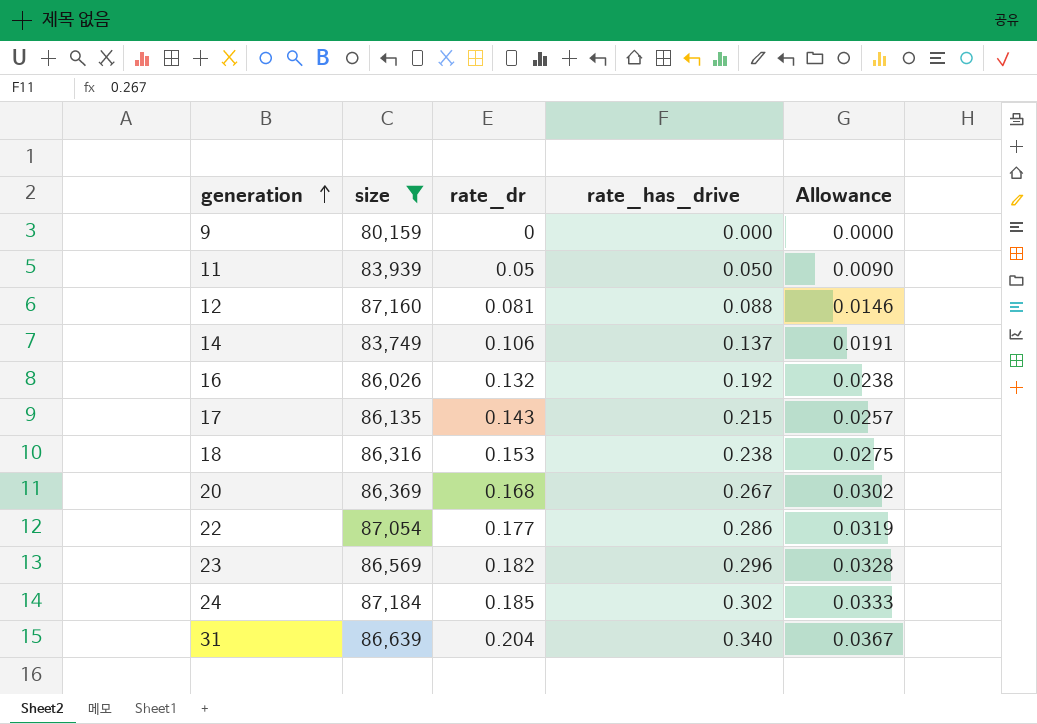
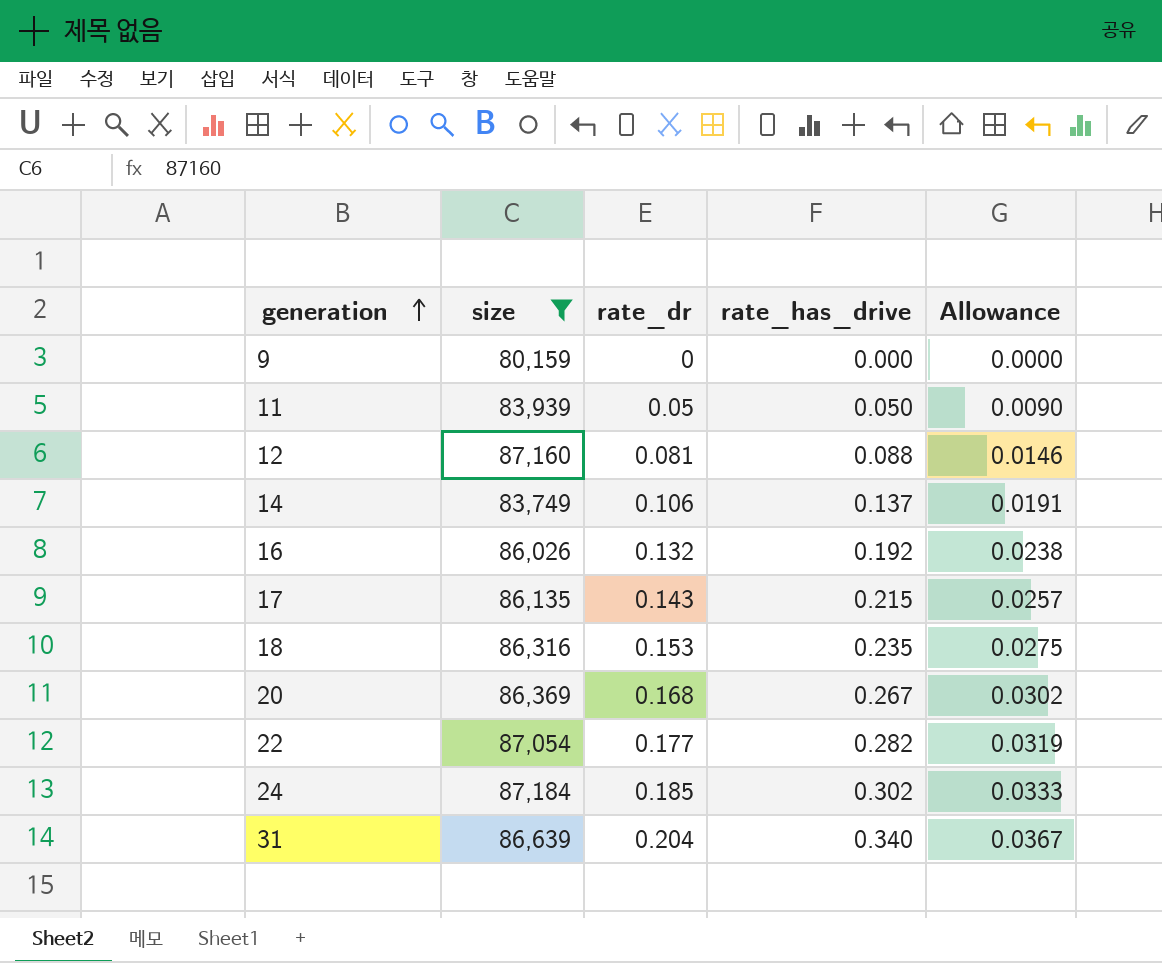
row 23: 86,569 | 0.182 | 0.296 | 0.0328 -> none
18 | rate_has_drive: 0.238 -> 0.235
22 | rate_has_drive: 0.286 -> 0.282

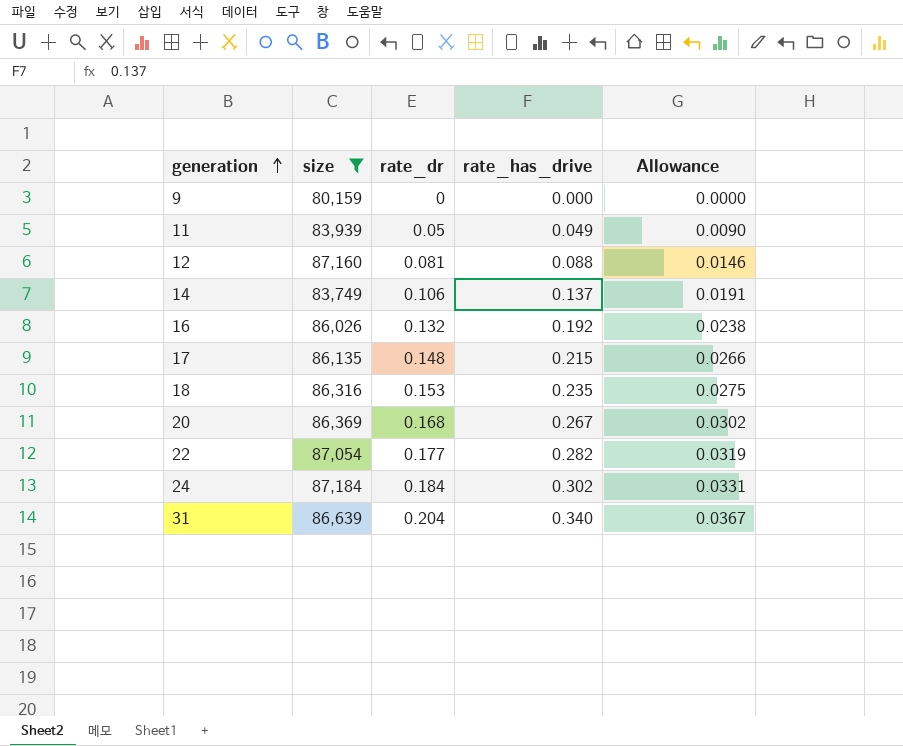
11 | rate_has_drive: 0.050 -> 0.049
17 | rate_dr: 0.143 -> 0.148
17 | Allowance: 0.0257 -> 0.0266
24 | rate_dr: 0.185 -> 0.184
24 | Allowance: 0.0333 -> 0.0331

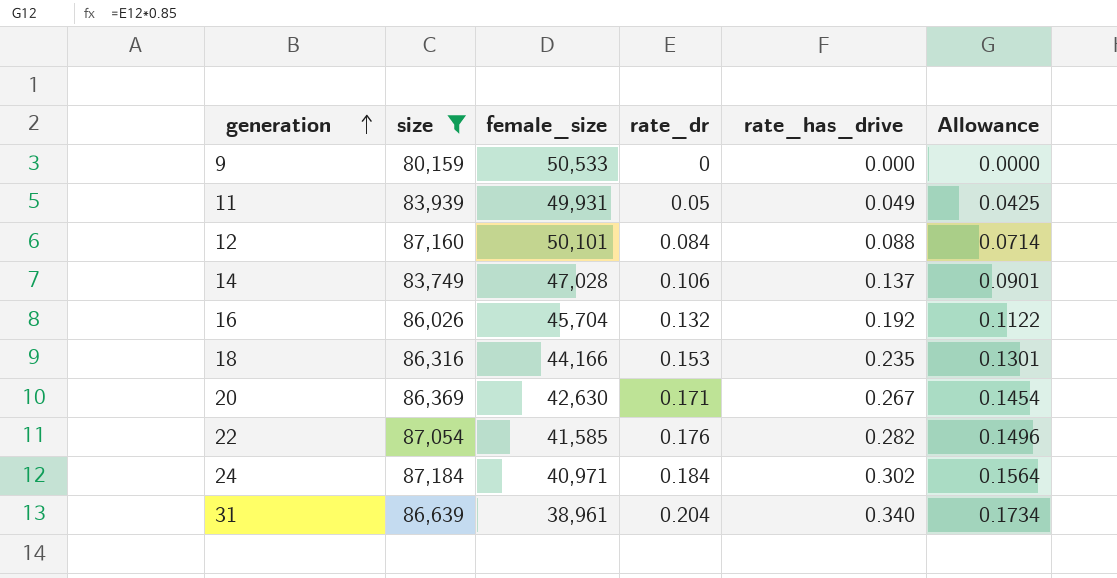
column female_size | position: none -> 3
column Allowance | formula: [rate_dr] * 0.18 -> [rate_dr] * 0.85
row 17: 86,135 | 0.148 | 0.215 | 0.0266 -> none
12 | rate_dr: 0.081 -> 0.084
20 | rate_dr: 0.168 -> 0.171
22 | rate_dr: 0.177 -> 0.176

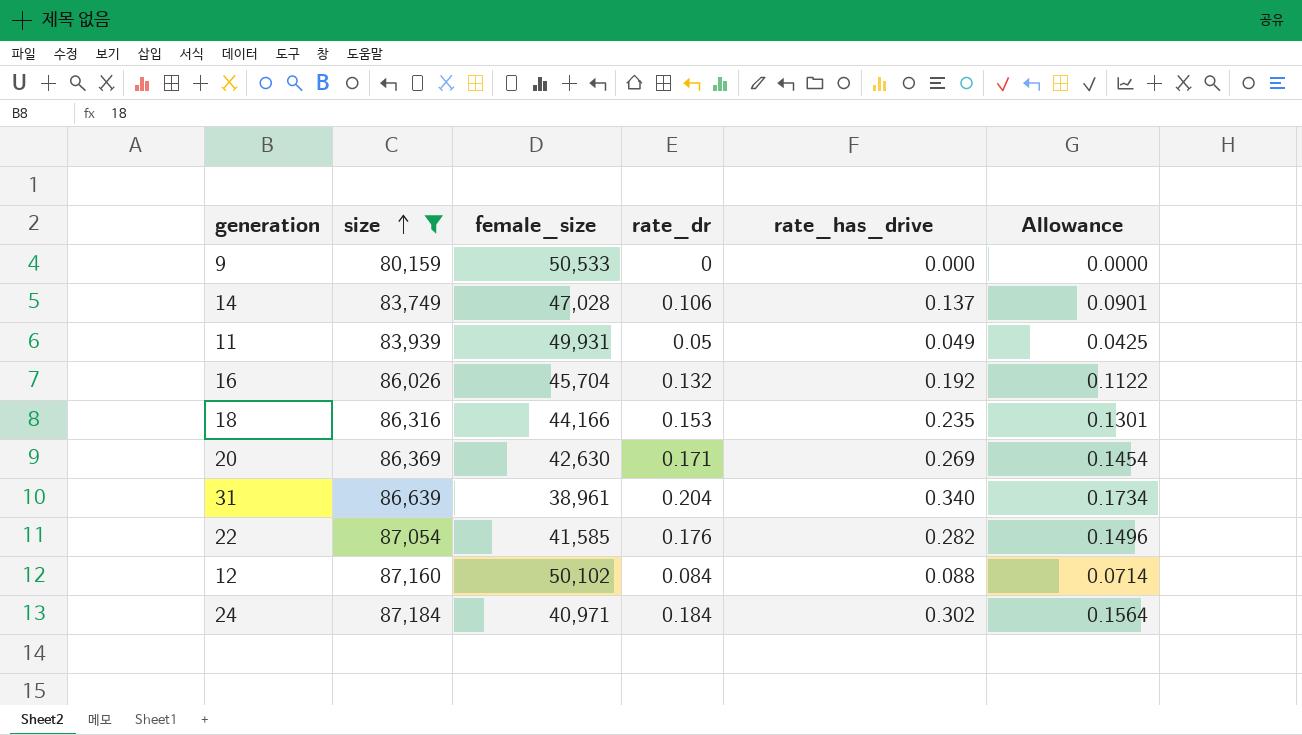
row order: generation ascending -> size ascending
20 | rate_has_drive: 0.267 -> 0.269
12 | female_size: 50,101 -> 50,102

